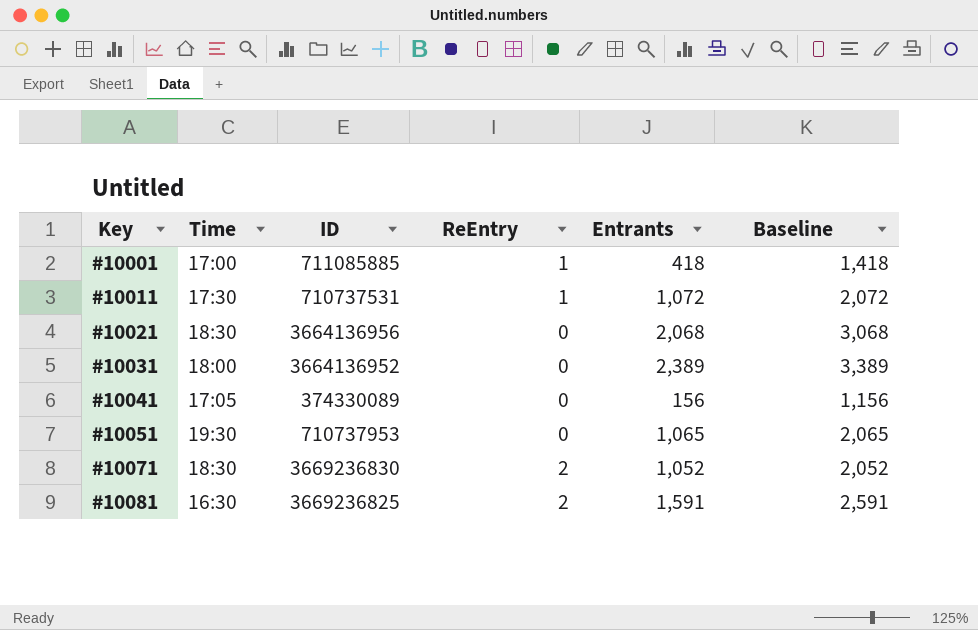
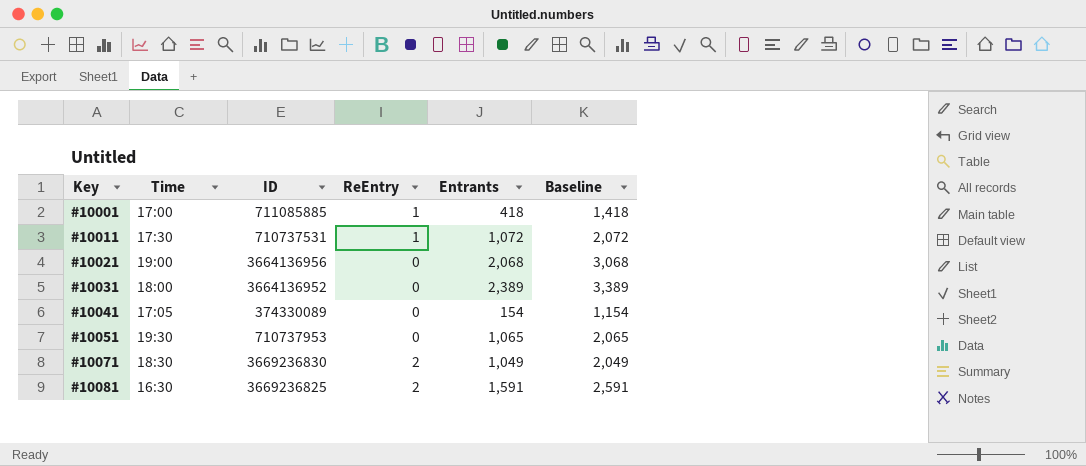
#10021 | Time: 18:30 -> 19:00
#10041 | Entrants: 156 -> 154
#10041 | Baseline: 1,156 -> 1,154
#10071 | Entrants: 1,052 -> 1,049
#10071 | Baseline: 2,052 -> 2,049

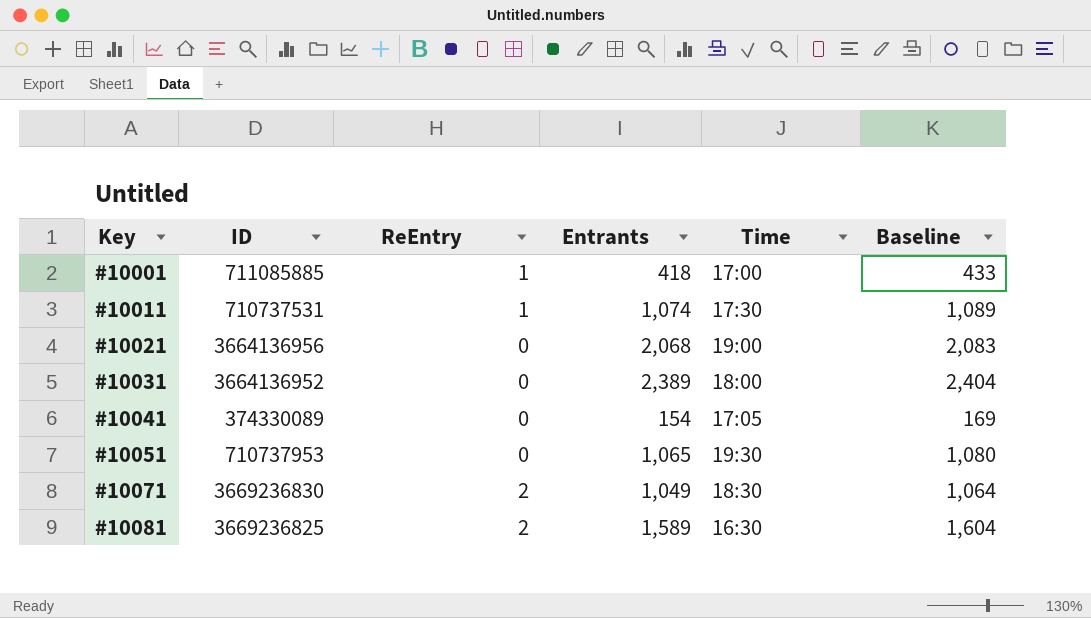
column Time | position: 2 -> 5
column Baseline | formula: [Entrants] + 1000 -> [Entrants] + 15
#10011 | Entrants: 1,072 -> 1,074
#10081 | Entrants: 1,591 -> 1,589

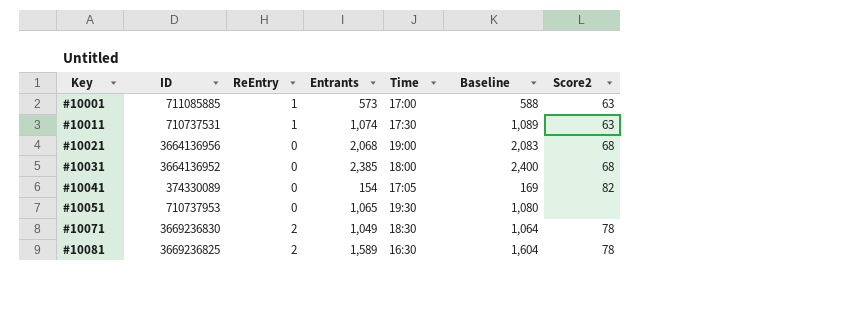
column Score2 | position: none -> 7
#10001 | Entrants: 418 -> 573
#10001 | Baseline: 433 -> 588
#10031 | Entrants: 2,389 -> 2,385
#10031 | Baseline: 2,404 -> 2,400

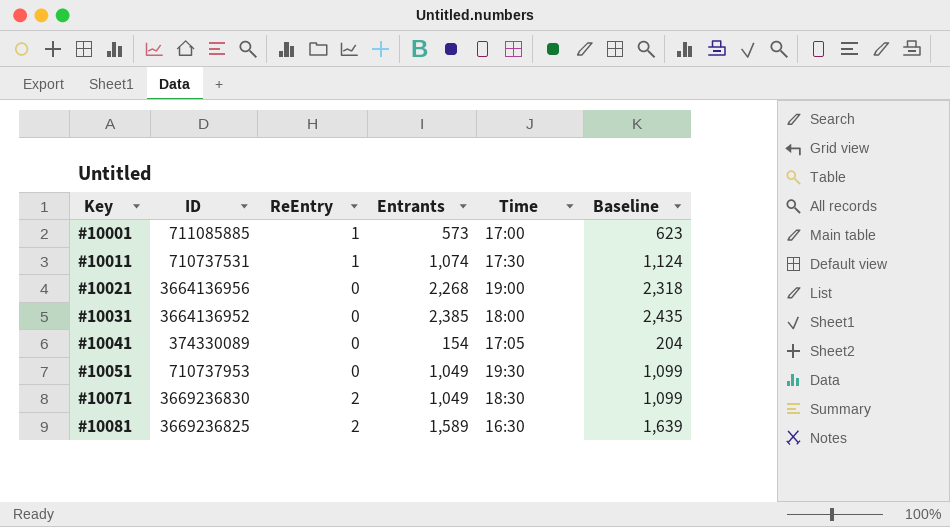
column Score2 | position: 7 -> none
column Baseline | formula: [Entrants] + 15 -> [Entrants] + 50
#10021 | Entrants: 2,068 -> 2,268
#10051 | Entrants: 1,065 -> 1,049

